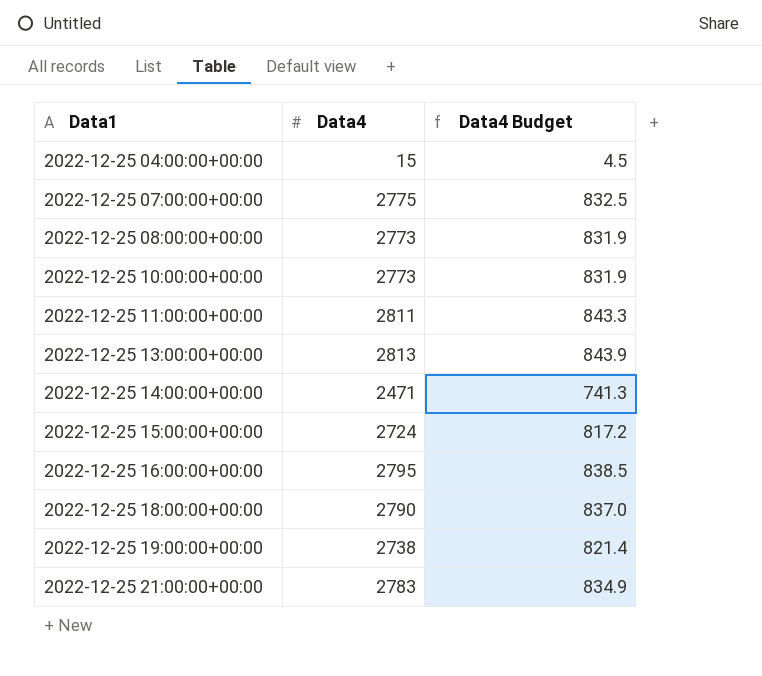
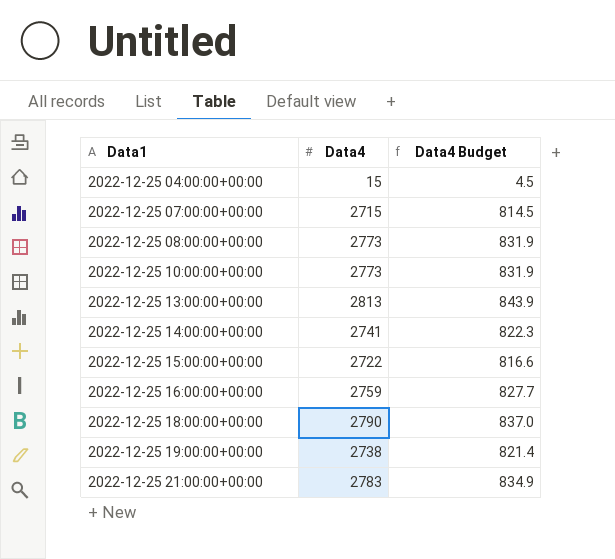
row 2022-12-25 11:00:00+00:00: 2811 | 843.3 -> none
2022-12-25 07:00:00+00:00 | Data4: 2775 -> 2715
2022-12-25 07:00:00+00:00 | Data4 Budget: 832.5 -> 814.5
2022-12-25 14:00:00+00:00 | Data4: 2471 -> 2741
2022-12-25 14:00:00+00:00 | Data4 Budget: 741.3 -> 822.3
2022-12-25 15:00:00+00:00 | Data4: 2724 -> 2722
2022-12-25 15:00:00+00:00 | Data4 Budget: 817.2 -> 816.6
2022-12-25 16:00:00+00:00 | Data4: 2795 -> 2759
2022-12-25 16:00:00+00:00 | Data4 Budget: 838.5 -> 827.7

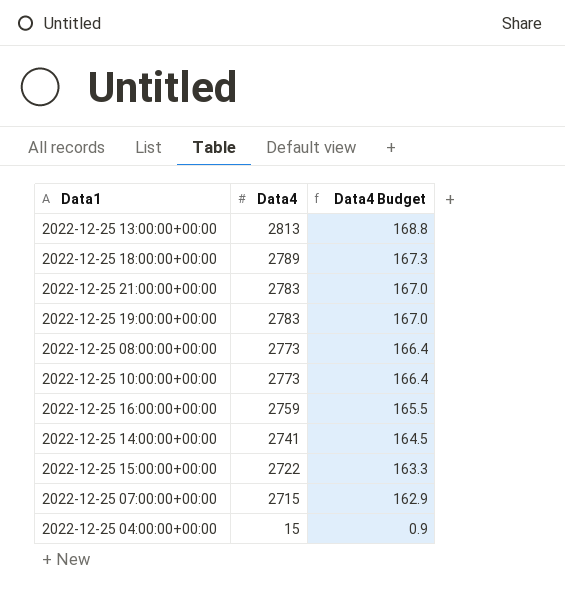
row order: Data1 ascending -> Data4 descending
column Data4 Budget | formula: [Data4] * 0.3 -> [Data4] * 0.06
2022-12-25 18:00:00+00:00 | Data4: 2790 -> 2789
2022-12-25 19:00:00+00:00 | Data4: 2738 -> 2783

